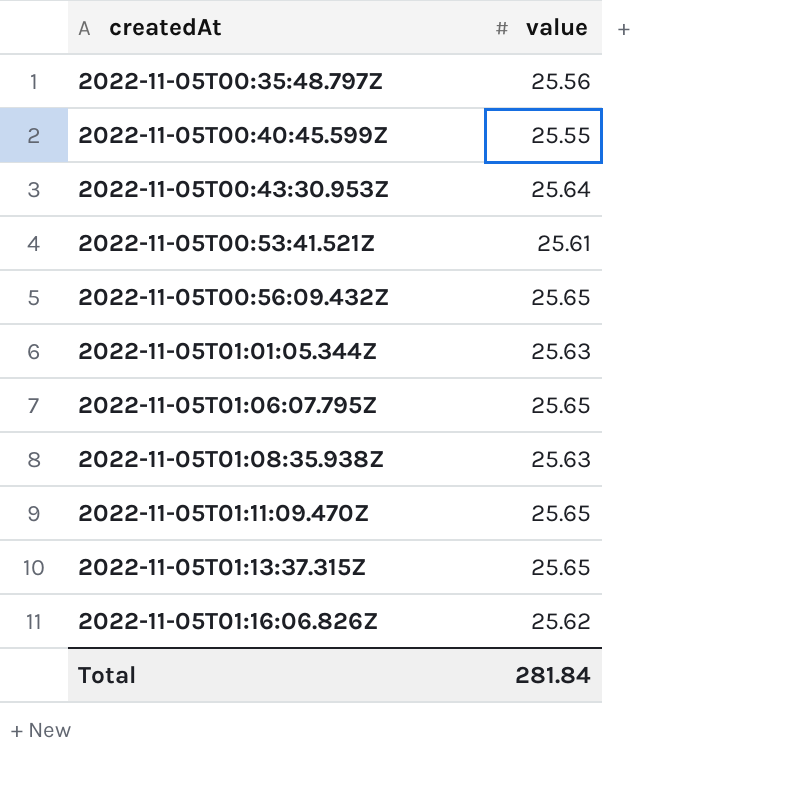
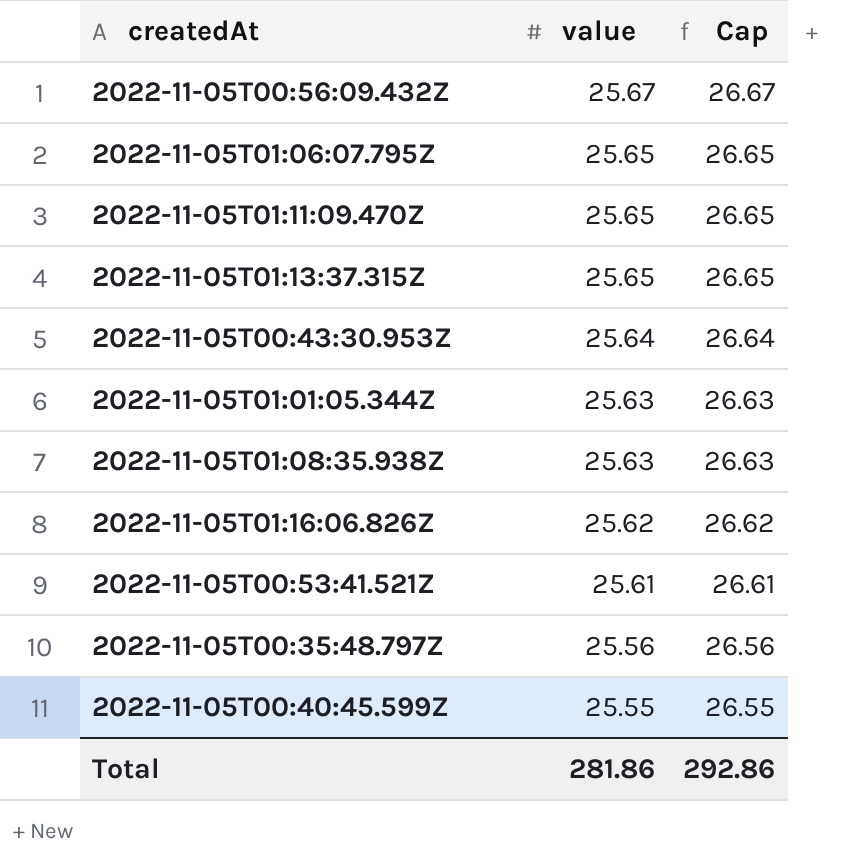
row order: createdAt ascending -> value descending
column Cap | formula: none -> [value] + 1
2022-11-05T00:56:09.432Z | value: 25.65 -> 25.67
Total | value: 281.84 -> 281.86

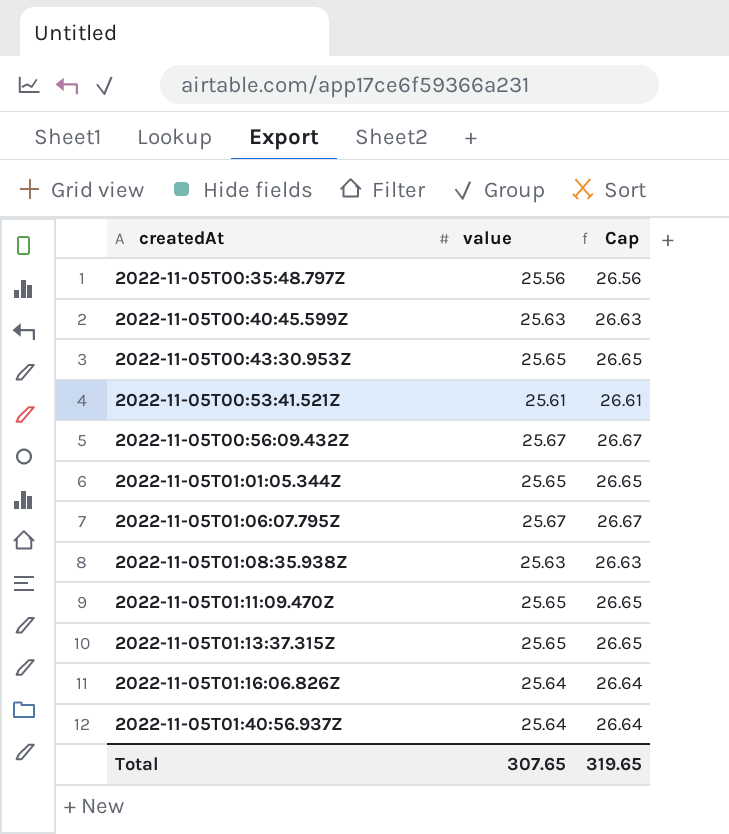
row order: value descending -> createdAt ascending
2022-11-05T00:40:45.599Z | value: 25.55 -> 25.63
2022-11-05T00:40:45.599Z | Cap: 26.55 -> 26.63
2022-11-05T00:43:30.953Z | value: 25.64 -> 25.65
2022-11-05T00:43:30.953Z | Cap: 26.64 -> 26.65
2022-11-05T01:01:05.344Z | value: 25.63 -> 25.65
2022-11-05T01:01:05.344Z | Cap: 26.63 -> 26.65
2022-11-05T01:06:07.795Z | value: 25.65 -> 25.67
2022-11-05T01:06:07.795Z | Cap: 26.65 -> 26.67
2022-11-05T01:16:06.826Z | value: 25.62 -> 25.64
2022-11-05T01:16:06.826Z | Cap: 26.62 -> 26.64
row 2022-11-05T01:40:56.937Z: none -> 25.64 | 26.64
Total | value: 281.86 -> 307.65
Total | Cap: 292.86 -> 319.65

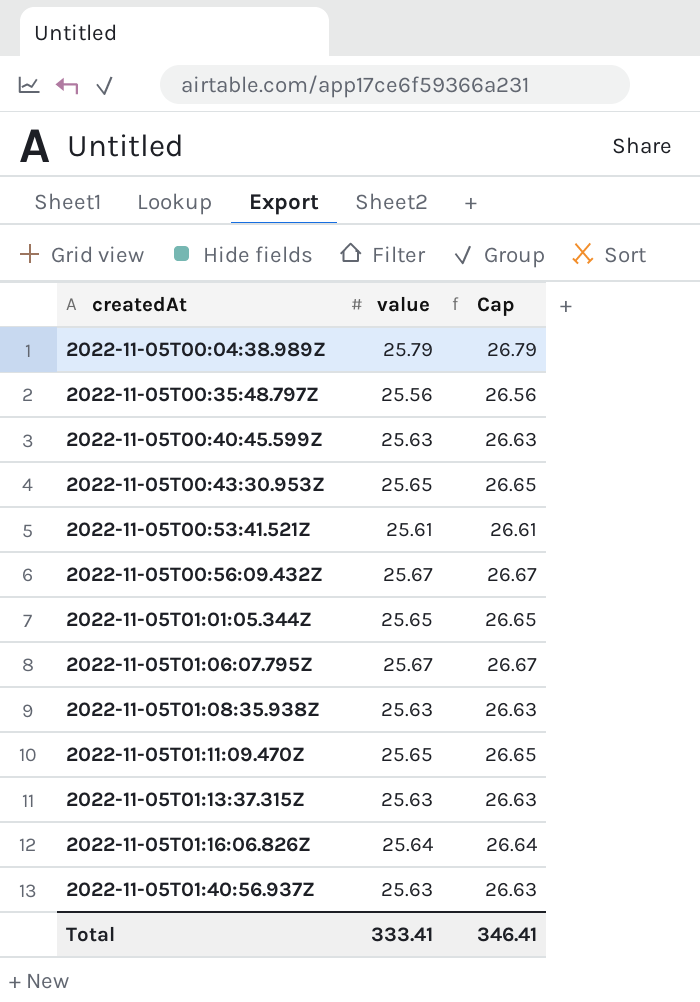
row 2022-11-05T00:04:38.989Z: none -> 25.79 | 26.79
2022-11-05T01:13:37.315Z | value: 25.65 -> 25.63
2022-11-05T01:13:37.315Z | Cap: 26.65 -> 26.63
2022-11-05T01:40:56.937Z | value: 25.64 -> 25.63
2022-11-05T01:40:56.937Z | Cap: 26.64 -> 26.63
Total | value: 307.65 -> 333.41
Total | Cap: 319.65 -> 346.41

